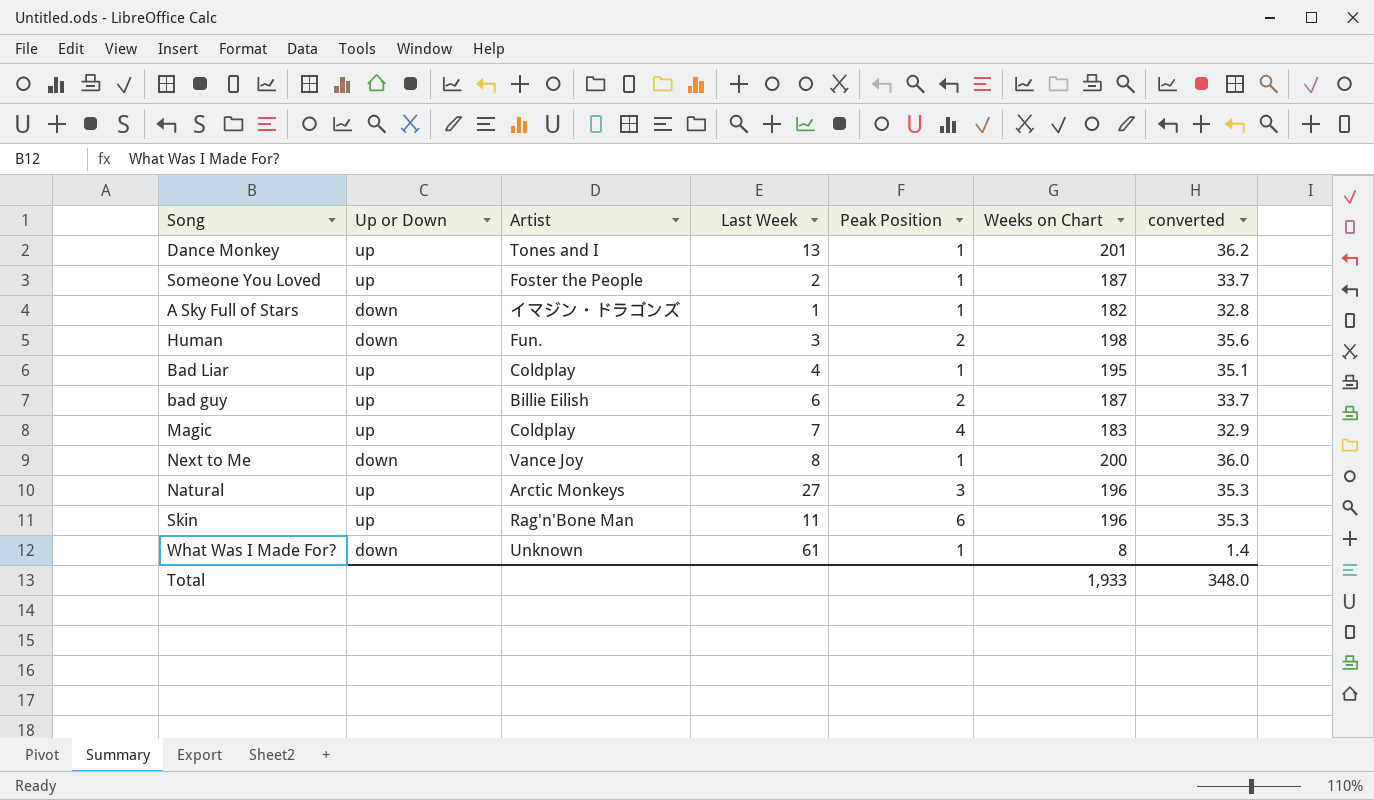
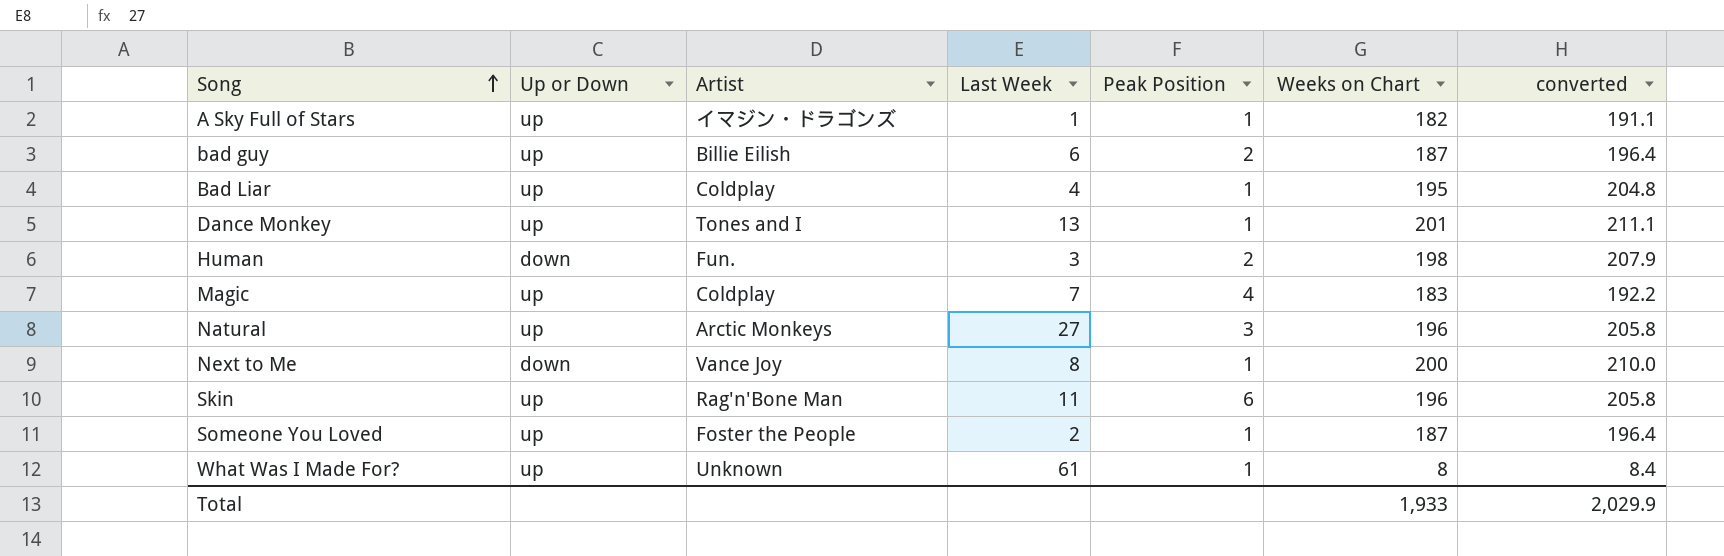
row order: none -> Song ascending
column converted | formula: [Weeks on Chart] * 0.18 -> [Weeks on Chart] * 1.05
A Sky Full of Stars | Up or Down: down -> up
What Was I Made For? | Up or Down: down -> up
Total | converted: 348.0 -> 2,029.9

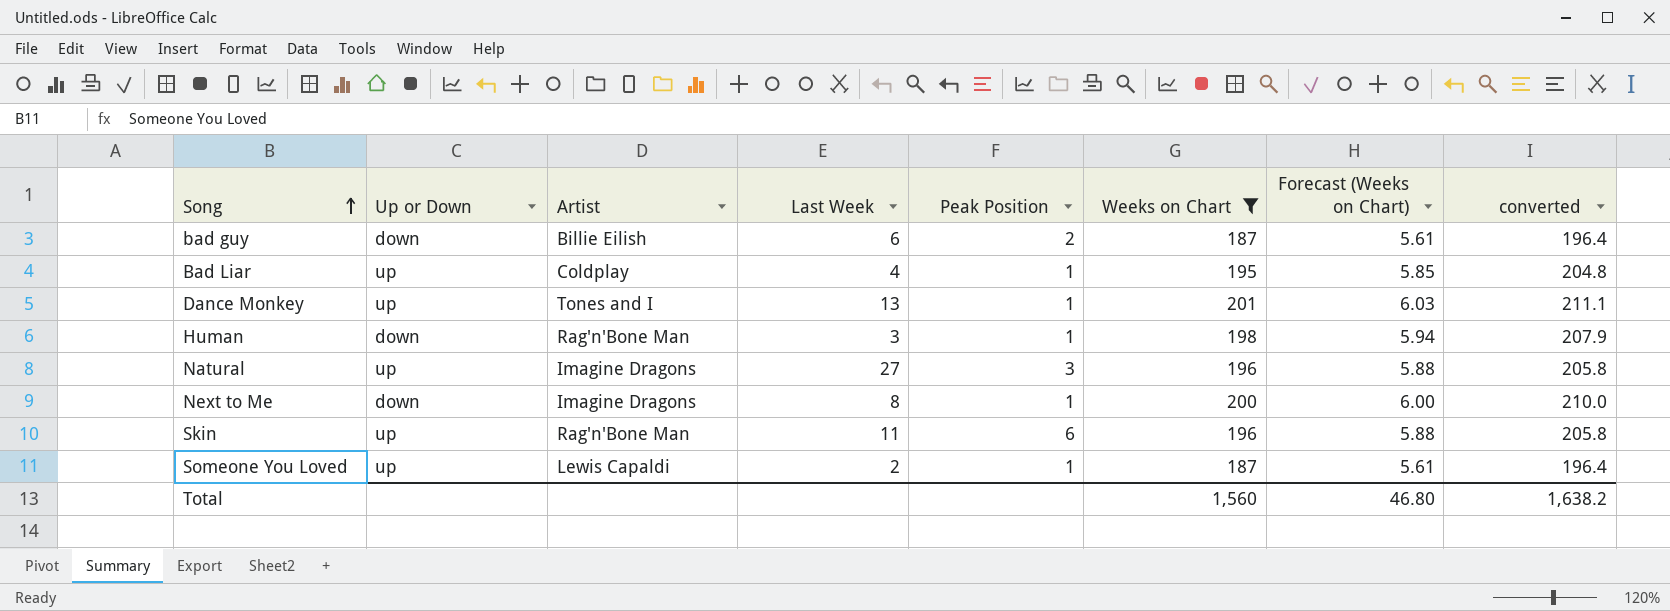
filter: none -> Weeks on Chart >= 187
column Forecast (Weeks on Chart) | formula: none -> [Weeks on Chart] * 0.03
bad guy | Up or Down: up -> down
Human | Artist: Fun. -> Rag'n'Bone Man
Human | Peak Position: 2 -> 1
Natural | Artist: Arctic Monkeys -> Imagine Dragons
Next to Me | Artist: Vance Joy -> Imagine Dragons
Someone You Loved | Artist: Foster the People -> Lewis Capaldi
Total | Weeks on Chart: 1,933 -> 1,560
Total | converted: 2,029.9 -> 1,638.2

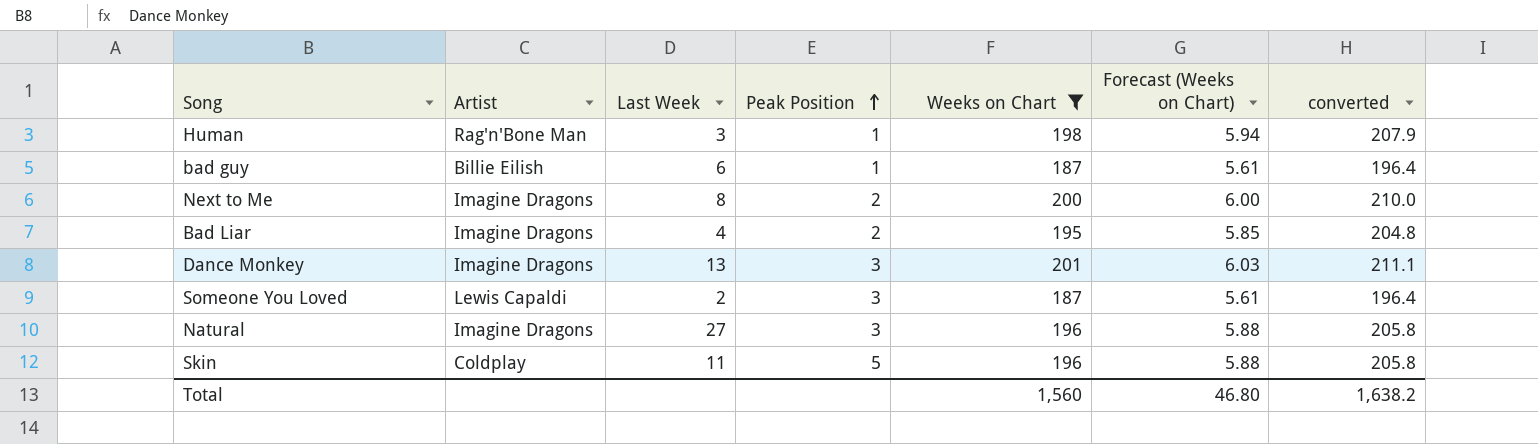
row order: Song ascending -> Peak Position ascending
column Up or Down | position: 2 -> none
bad guy | Peak Position: 2 -> 1
Next to Me | Peak Position: 1 -> 2
Bad Liar | Artist: Coldplay -> Imagine Dragons
Bad Liar | Peak Position: 1 -> 2
Dance Monkey | Artist: Tones and I -> Imagine Dragons
Dance Monkey | Peak Position: 1 -> 3
Someone You Loved | Peak Position: 1 -> 3
Skin | Artist: Rag'n'Bone Man -> Coldplay
Skin | Peak Position: 6 -> 5

